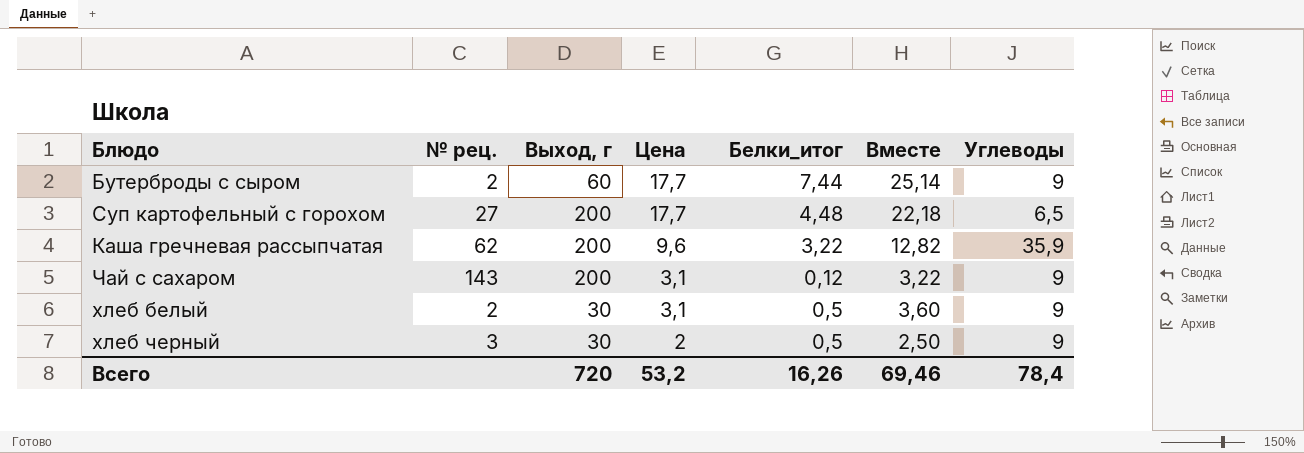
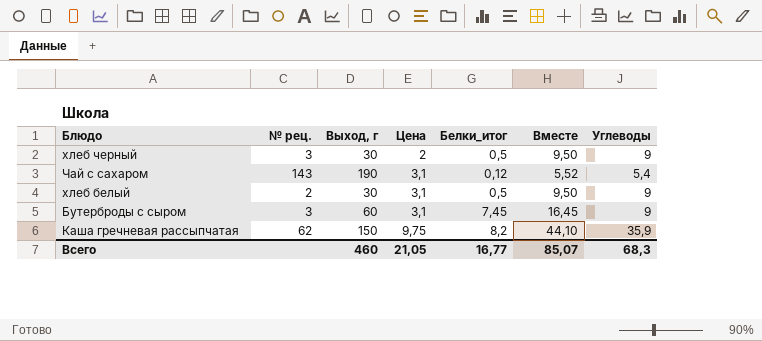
row order: Цена descending -> Цена ascending
column Вместе | formula: [Цена] + [Белки_итог] -> [Белки_итог] + [Углеводы]
row Суп картофельный с горохом: 27 | 200 | 17,7 | 4,48 | 22,18 | 6,5 -> none
Чай с сахаром | Выход, г: 200 -> 190
Чай с сахаром | Углеводы: 9 -> 5,4
Бутерброды с сыром | № рец.: 2 -> 3
Бутерброды с сыром | Цена: 17,7 -> 3,1
Бутерброды с сыром | Белки_итог: 7,44 -> 7,45
Каша гречневая рассыпчатая | Выход, г: 200 -> 150
Каша гречневая рассыпчатая | Цена: 9,6 -> 9,75
Каша гречневая рассыпчатая | Белки_итог: 3,22 -> 8,2
Всего | Выход, г: 720 -> 460
Всего | Цена: 53,2 -> 21,05
Всего | Белки_итог: 16,26 -> 16,77
Всего | Вместе: 69,46 -> 85,07
Всего | Углеводы: 78,4 -> 68,3

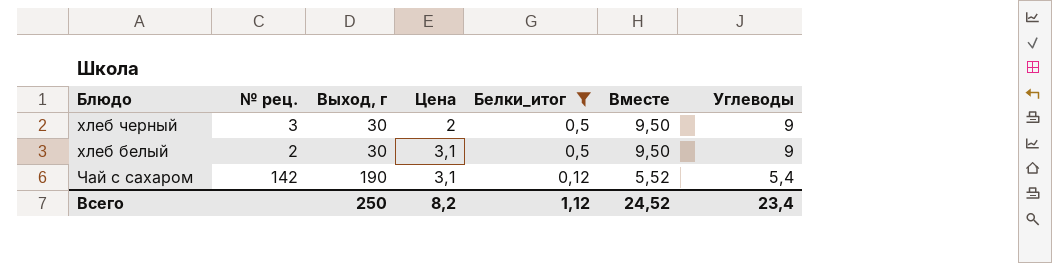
filter: none -> Белки_итог <= 0,5
row order: Цена ascending -> Выход, г ascending
Чай с сахаром | № рец.: 143 -> 142
Всего | Выход, г: 460 -> 250
Всего | Цена: 21,05 -> 8,2
Всего | Белки_итог: 16,77 -> 1,12
Всего | Вместе: 85,07 -> 24,52
Всего | Углеводы: 68,3 -> 23,4

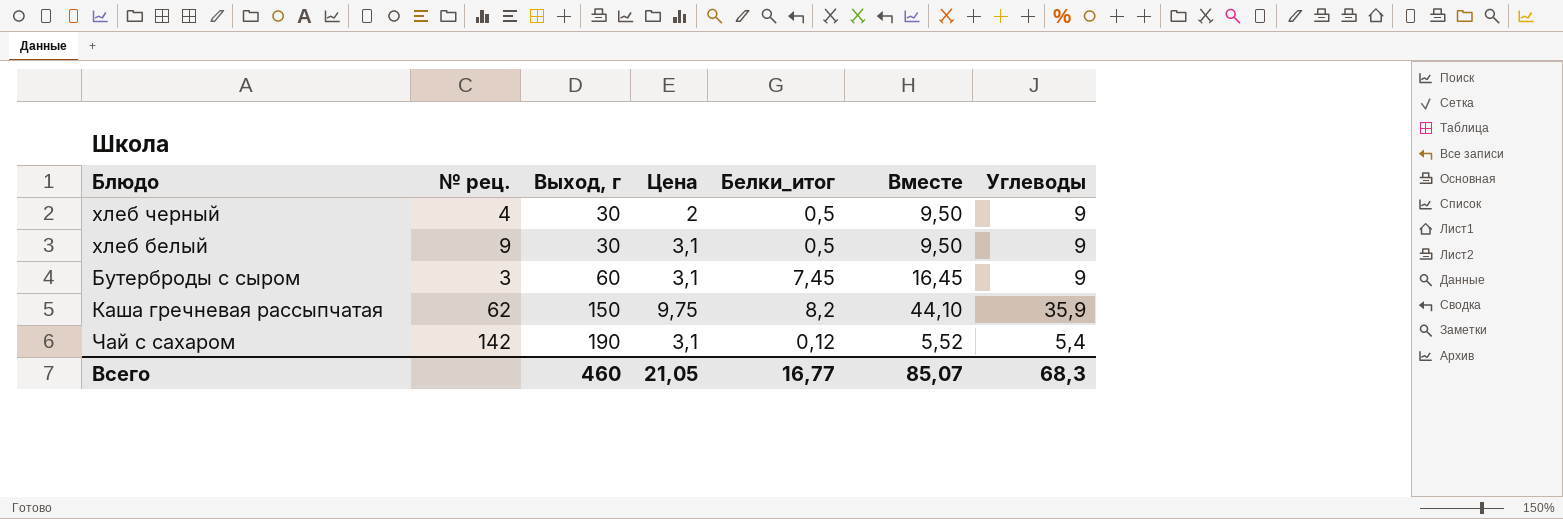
filter: Белки_итог <= 0,5 -> none
хлеб черный | № рец.: 3 -> 4
хлеб белый | № рец.: 2 -> 9
Всего | Выход, г: 250 -> 460
Всего | Цена: 8,2 -> 21,05
Всего | Белки_итог: 1,12 -> 16,77
Всего | Вместе: 24,52 -> 85,07
Всего | Углеводы: 23,4 -> 68,3

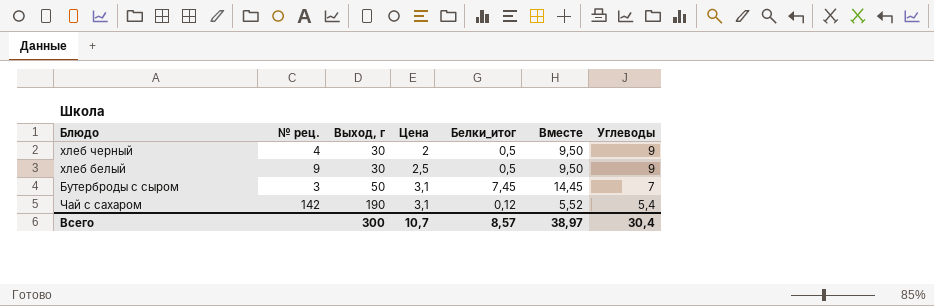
row Каша гречневая рассыпчатая: 62 | 150 | 9,75 | 8,2 | 44,10 | 35,9 -> none
хлеб белый | Цена: 3,1 -> 2,5
Бутерброды с сыром | Выход, г: 60 -> 50
Бутерброды с сыром | Вместе: 16,45 -> 14,45
Бутерброды с сыром | Углеводы: 9 -> 7
Всего | Выход, г: 460 -> 300
Всего | Цена: 21,05 -> 10,7
Всего | Белки_итог: 16,77 -> 8,57
Всего | Вместе: 85,07 -> 38,97
Всего | Углеводы: 68,3 -> 30,4

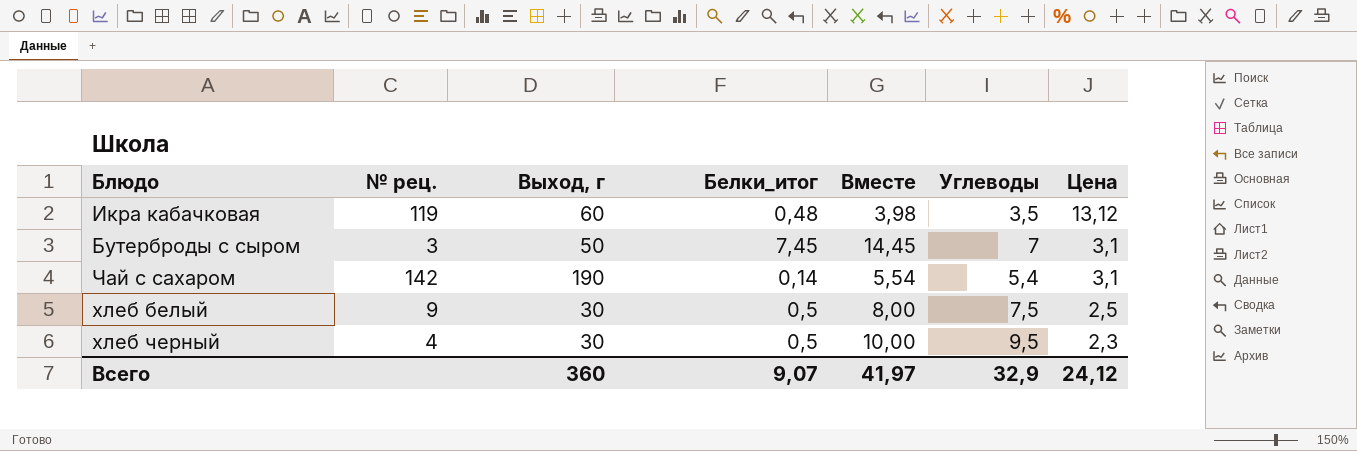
row order: Выход, г ascending -> Цена descending
column Цена | position: 4 -> 7
row Икра кабачковая: none -> 119 | 60 | 0,48 | 3,98 | 3,5 | 13,12
Чай с сахаром | Белки_итог: 0,12 -> 0,14
Чай с сахаром | Вместе: 5,52 -> 5,54
хлеб белый | Вместе: 9,50 -> 8,00
хлеб белый | Углеводы: 9 -> 7,5
хлеб черный | Вместе: 9,50 -> 10,00
хлеб черный | Углеводы: 9 -> 9,5
хлеб черный | Цена: 2 -> 2,3
Всего | Выход, г: 300 -> 360
Всего | Белки_итог: 8,57 -> 9,07
Всего | Вместе: 38,97 -> 41,97
Всего | Углеводы: 30,4 -> 32,9
Всего | Цена: 10,7 -> 24,12

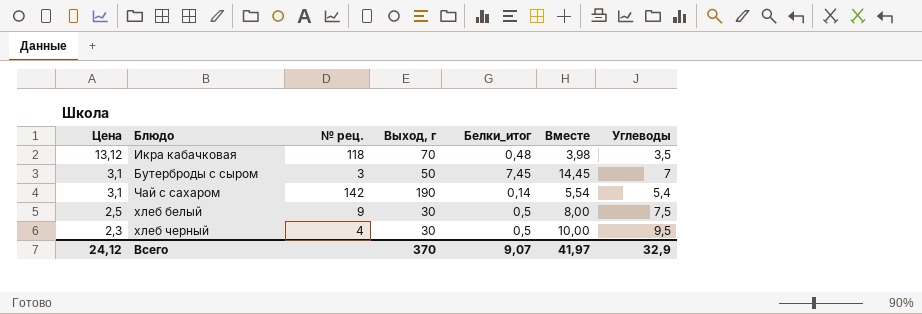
column Цена | position: 7 -> 1
Икра кабачковая | № рец.: 119 -> 118
Икра кабачковая | Выход, г: 60 -> 70
Всего | Выход, г: 360 -> 370

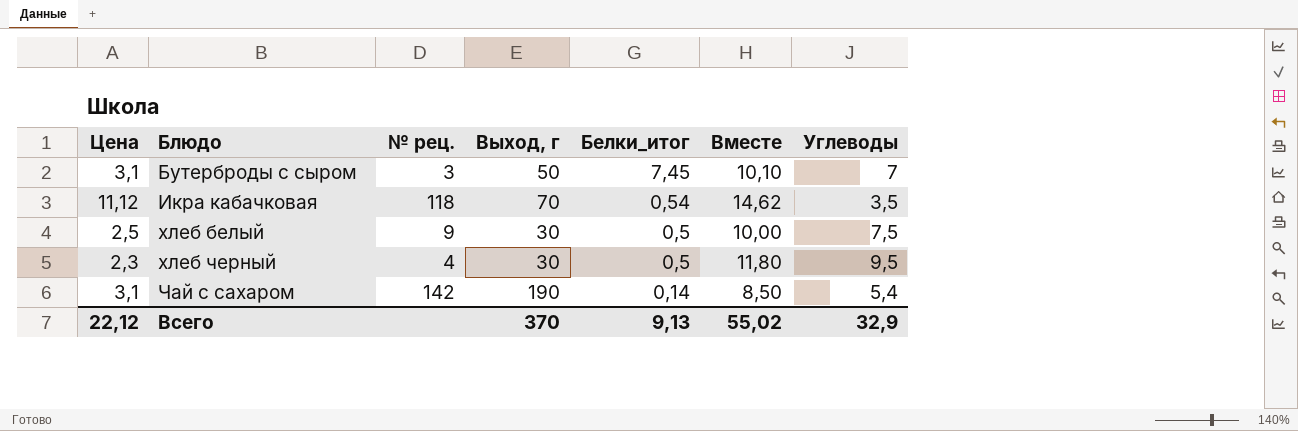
row order: Цена descending -> Блюдо ascending
column Вместе | formula: [Белки_итог] + [Углеводы] -> [Цена] + [Углеводы]
Икра кабачковая | Цена: 13,12 -> 11,12
Икра кабачковая | Белки_итог: 0,48 -> 0,54
Всего | Цена: 24,12 -> 22,12
Всего | Белки_итог: 9,07 -> 9,13
Всего | Вместе: 41,97 -> 55,02

